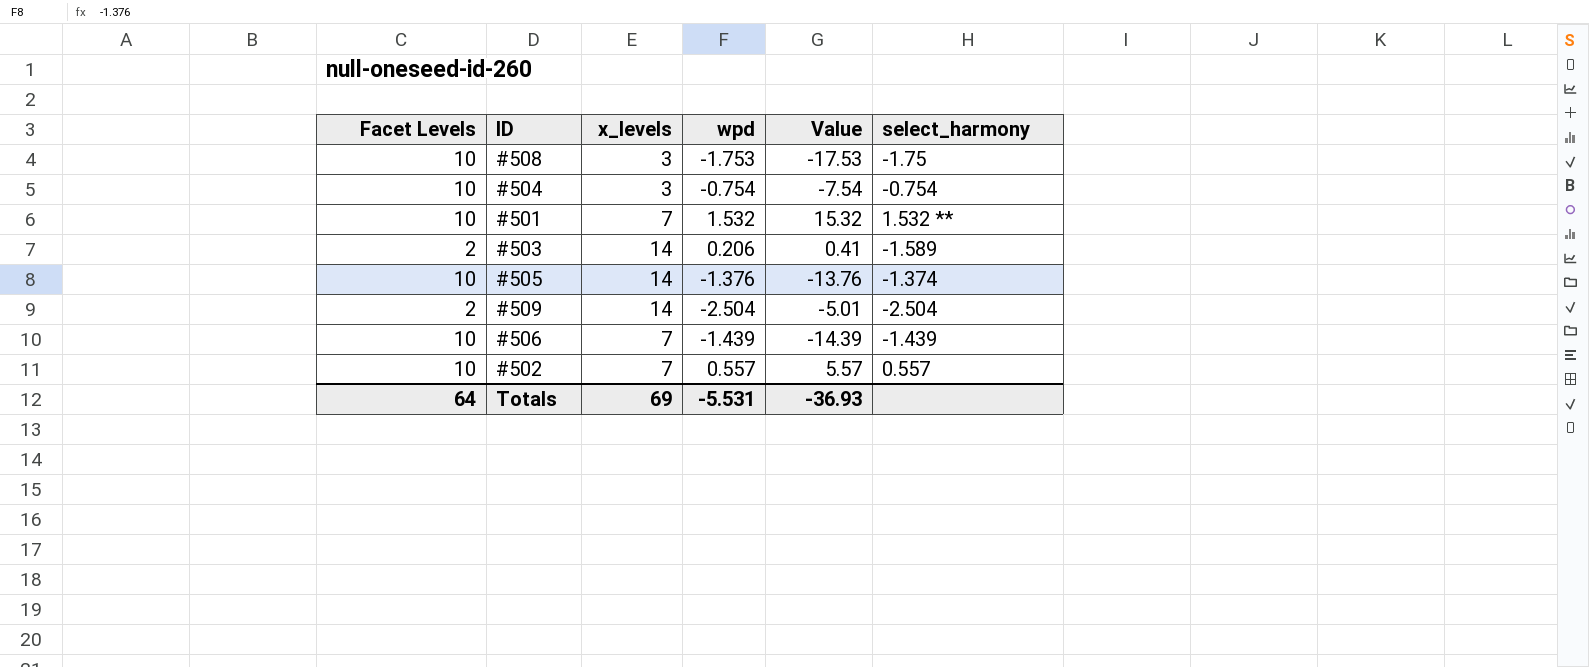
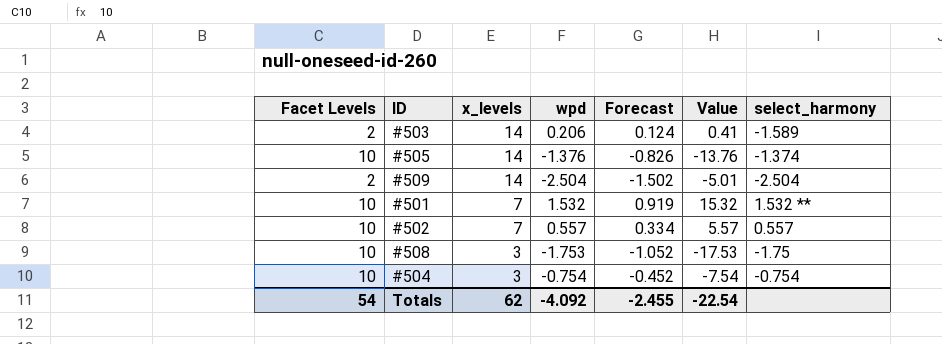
row order: none -> x_levels descending
column Forecast | formula: none -> [wpd] * 0.6
row #506: 10 | 7 | -1.439 | -14.39 | -1.439 -> none
Totals | Facet Levels: 64 -> 54
Totals | x_levels: 69 -> 62
Totals | wpd: -5.531 -> -4.092
Totals | Value: -36.93 -> -22.54

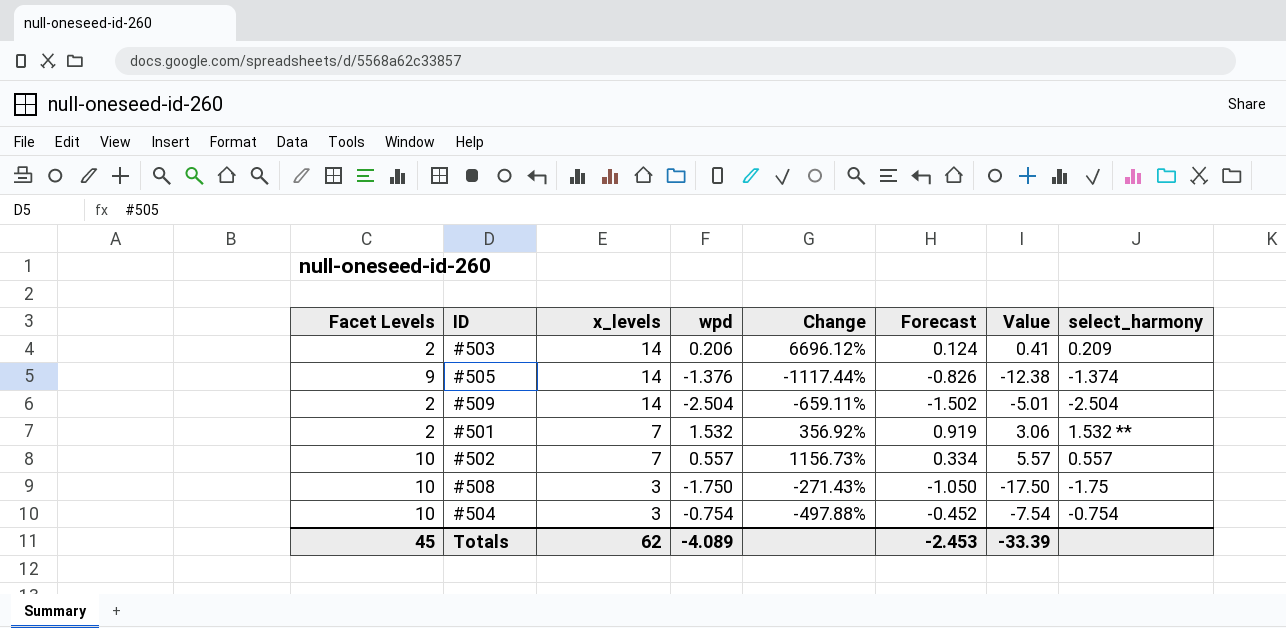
column Change | formula: none -> ([x_levels] - [wpd]) / [wpd]
#503 | select_harmony: -1.589 -> 0.209
#505 | Facet Levels: 10 -> 9
#505 | Value: -13.76 -> -12.38
#501 | Facet Levels: 10 -> 2
#501 | Value: 15.32 -> 3.06
#508 | wpd: -1.753 -> -1.750
#508 | Forecast: -1.052 -> -1.050
#508 | Value: -17.53 -> -17.50
Totals | Facet Levels: 54 -> 45
Totals | wpd: -4.092 -> -4.089
Totals | Forecast: -2.455 -> -2.453
Totals | Value: -22.54 -> -33.39

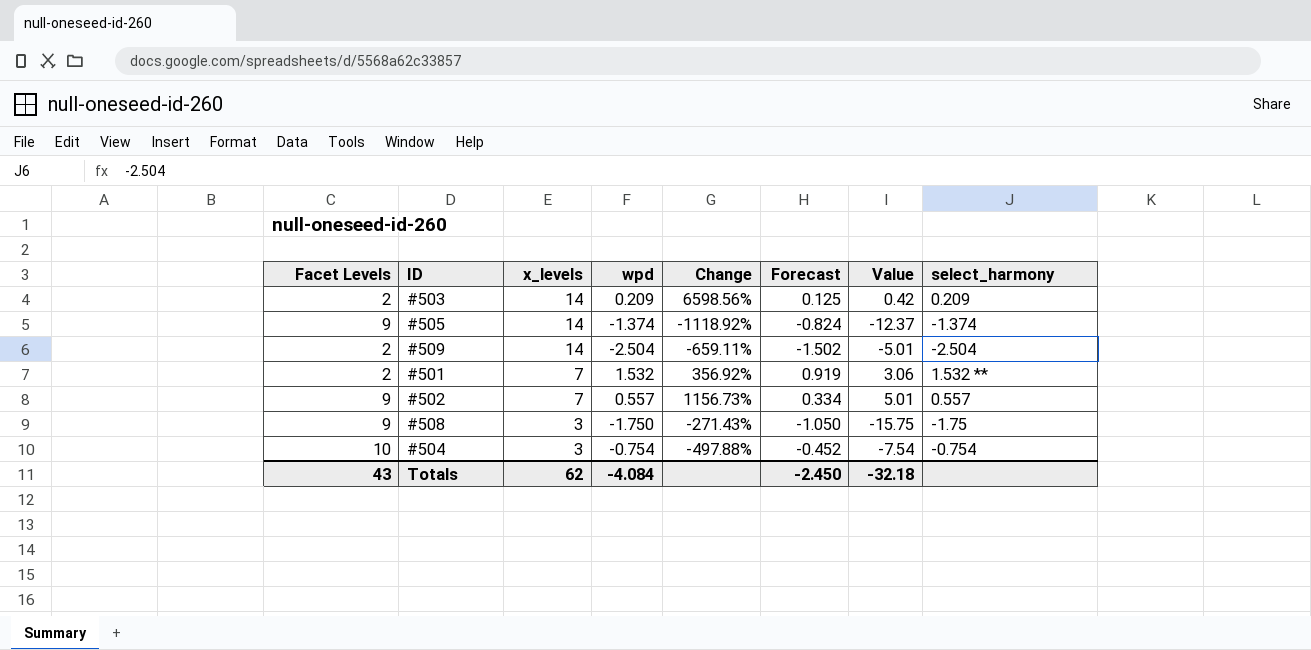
#503 | wpd: 0.206 -> 0.209
#503 | Change: 6696.12% -> 6598.56%
#503 | Forecast: 0.124 -> 0.125
#503 | Value: 0.41 -> 0.42
#505 | wpd: -1.376 -> -1.374
#505 | Change: -1117.44% -> -1118.92%
#505 | Forecast: -0.826 -> -0.824
#505 | Value: -12.38 -> -12.37
#502 | Facet Levels: 10 -> 9
#502 | Value: 5.57 -> 5.01
#508 | Facet Levels: 10 -> 9
#508 | Value: -17.50 -> -15.75
Totals | Facet Levels: 45 -> 43
Totals | wpd: -4.089 -> -4.084
Totals | Forecast: -2.453 -> -2.450
Totals | Value: -33.39 -> -32.18

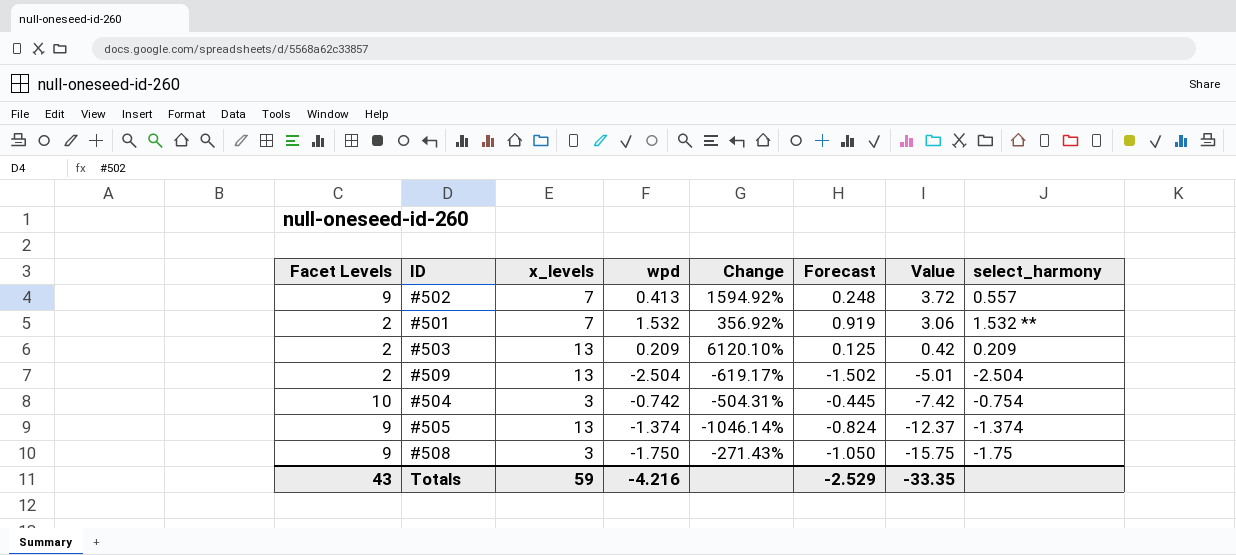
row order: x_levels descending -> Value descending
#502 | wpd: 0.557 -> 0.413
#502 | Change: 1156.73% -> 1594.92%
#502 | Forecast: 0.334 -> 0.248
#502 | Value: 5.01 -> 3.72
#503 | x_levels: 14 -> 13
#503 | Change: 6598.56% -> 6120.10%
#509 | x_levels: 14 -> 13
#509 | Change: -659.11% -> -619.17%
#504 | wpd: -0.754 -> -0.742
#504 | Change: -497.88% -> -504.31%
#504 | Forecast: -0.452 -> -0.445
#504 | Value: -7.54 -> -7.42
#505 | x_levels: 14 -> 13
#505 | Change: -1118.92% -> -1046.14%
Totals | x_levels: 62 -> 59
Totals | wpd: -4.084 -> -4.216
Totals | Forecast: -2.450 -> -2.529
Totals | Value: -32.18 -> -33.35

